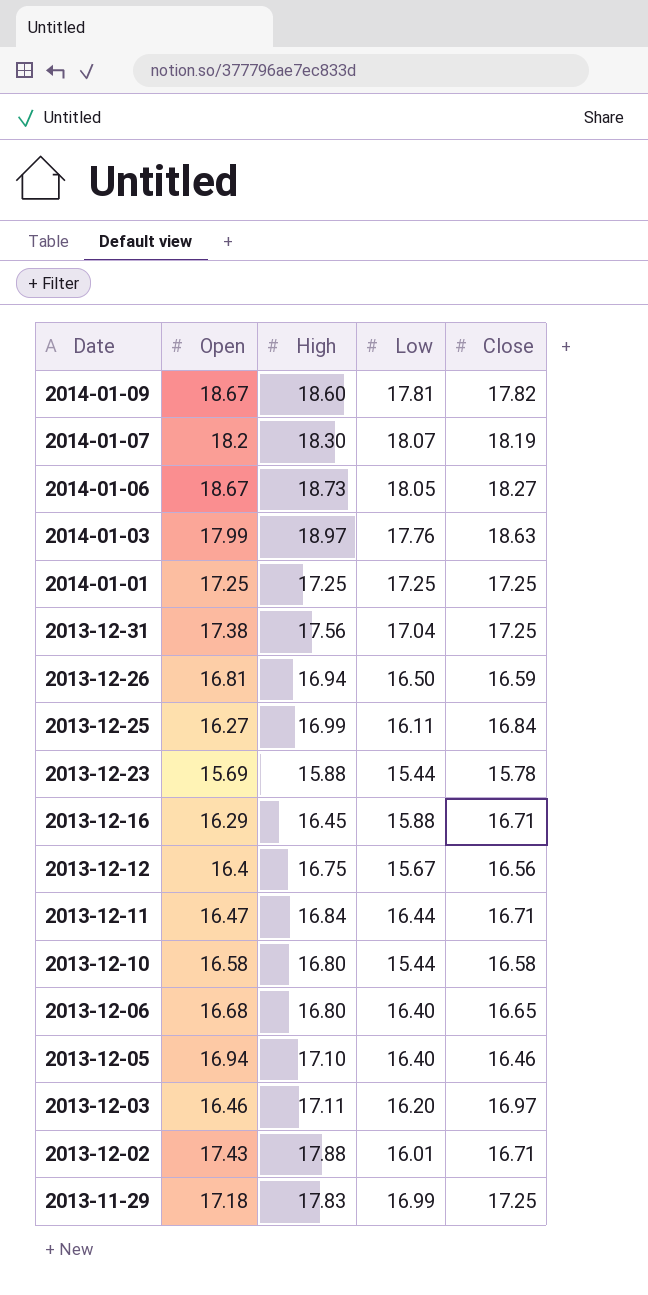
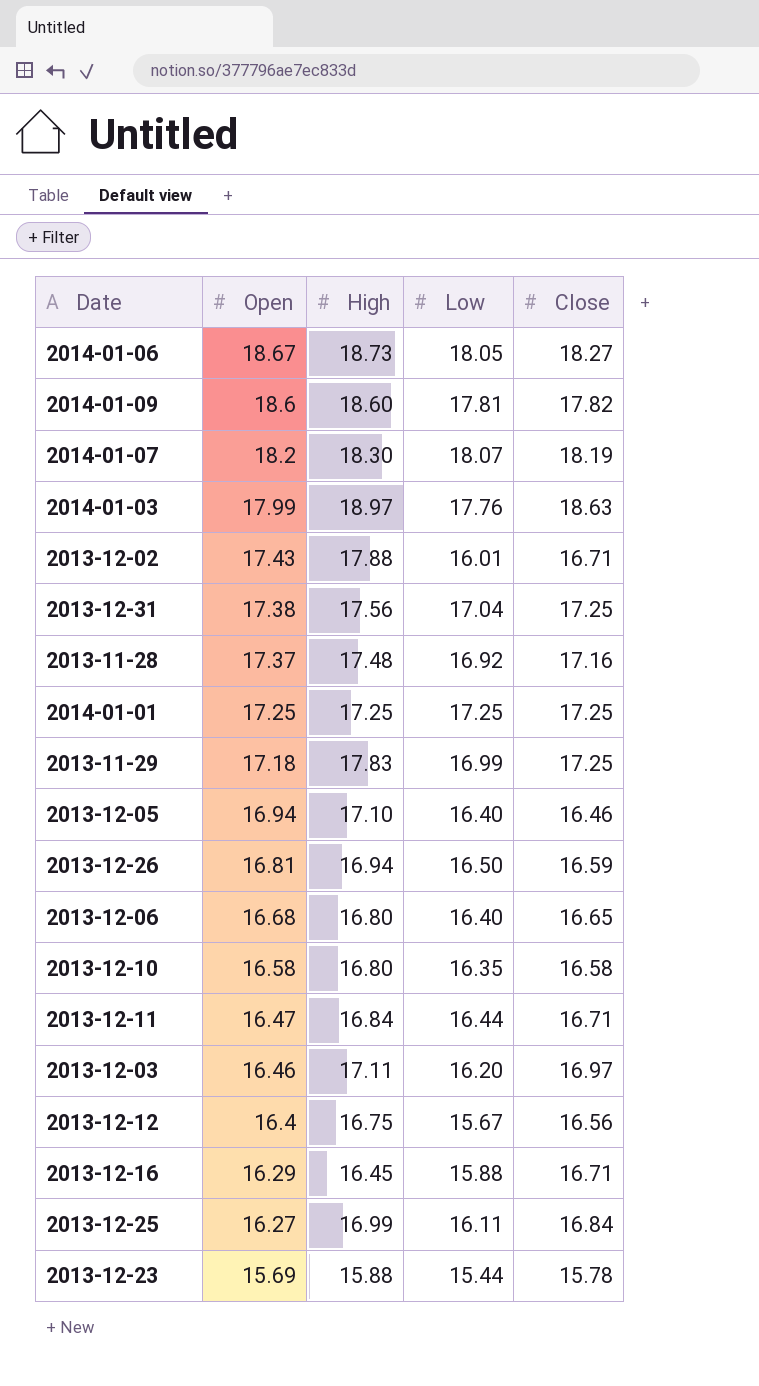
row order: Date descending -> Open descending
2014-01-09 | Open: 18.67 -> 18.6
row 2013-11-28: none -> 17.37 | 17.48 | 16.92 | 17.16
2013-12-10 | Low: 15.44 -> 16.35

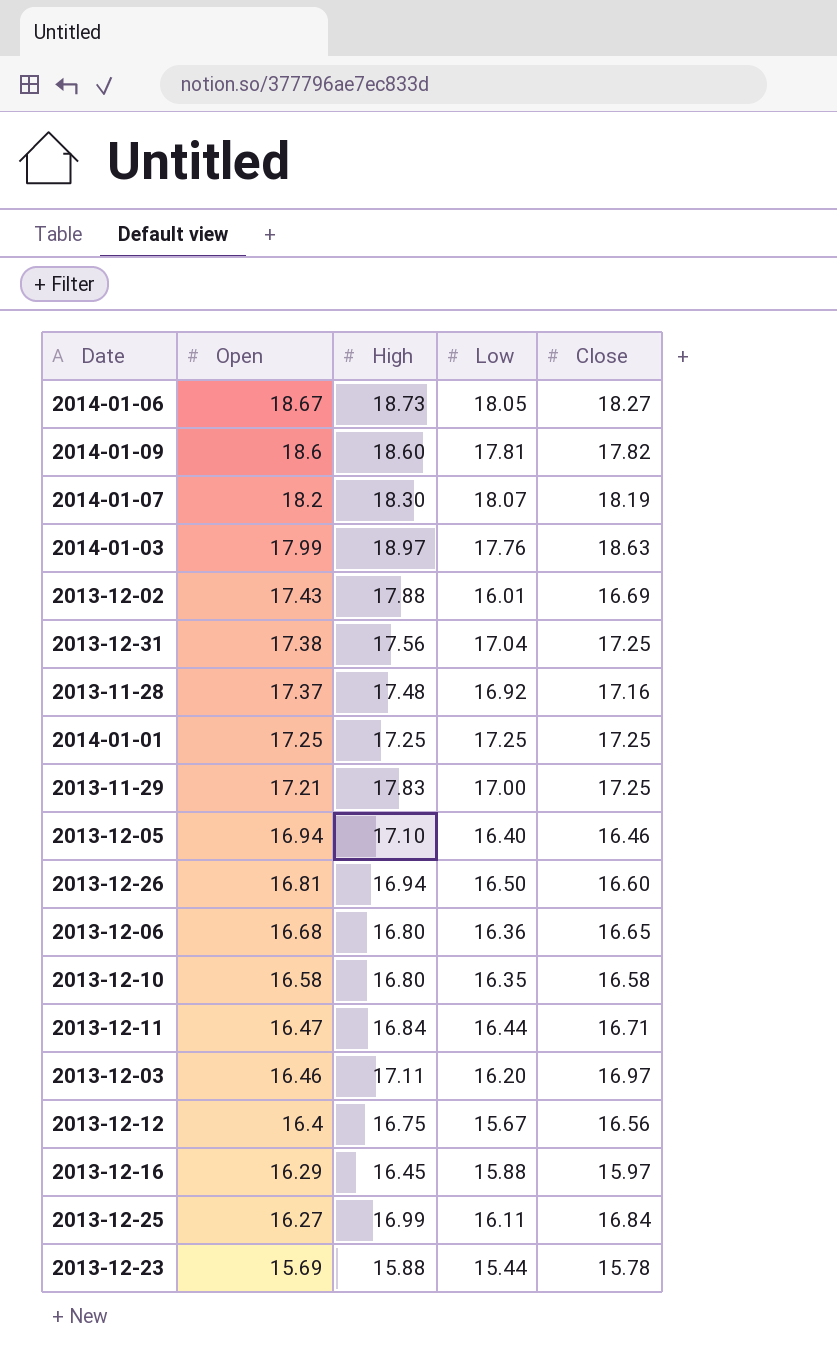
2013-12-02 | Close: 16.71 -> 16.69
2013-11-29 | Open: 17.18 -> 17.21
2013-11-29 | Low: 16.99 -> 17.00
2013-12-26 | Close: 16.59 -> 16.60
2013-12-06 | Low: 16.40 -> 16.36
2013-12-16 | Close: 16.71 -> 15.97

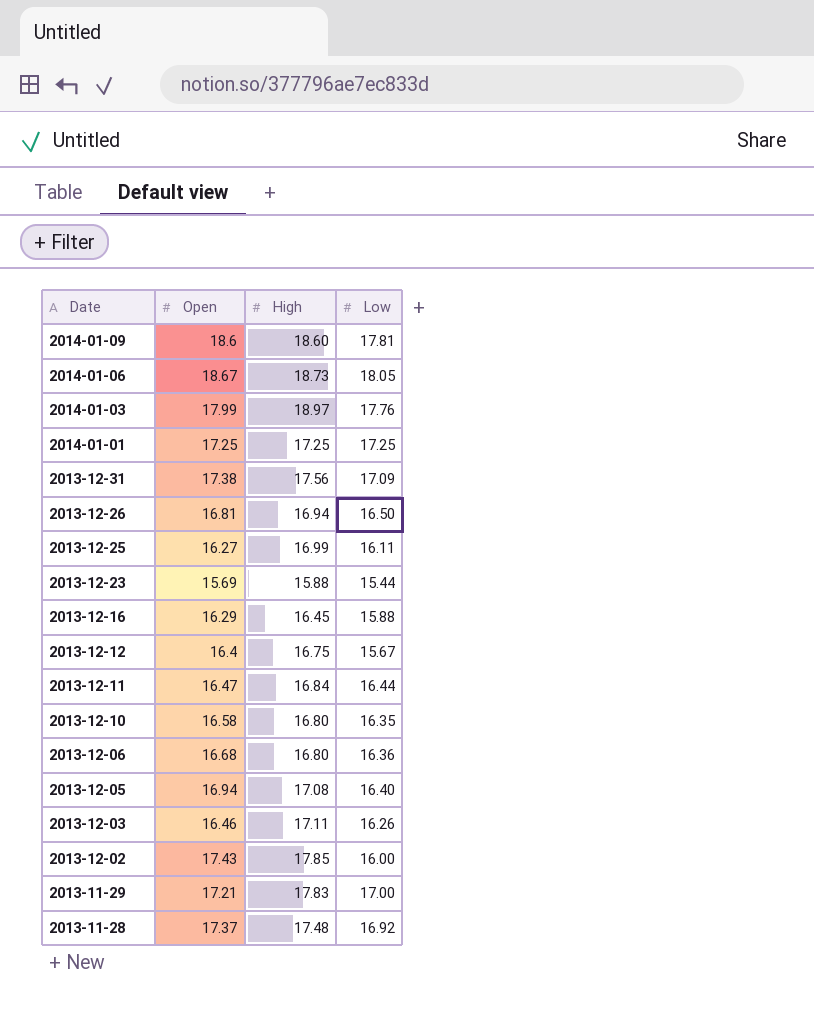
row order: Open descending -> Date descending
column Close | position: 5 -> none
row 2014-01-07: 18.2 | 18.30 | 18.07 | 18.19 -> none
2013-12-31 | Low: 17.04 -> 17.09
2013-12-05 | High: 17.10 -> 17.08
2013-12-03 | Low: 16.20 -> 16.26
2013-12-02 | High: 17.88 -> 17.85
2013-12-02 | Low: 16.01 -> 16.00

